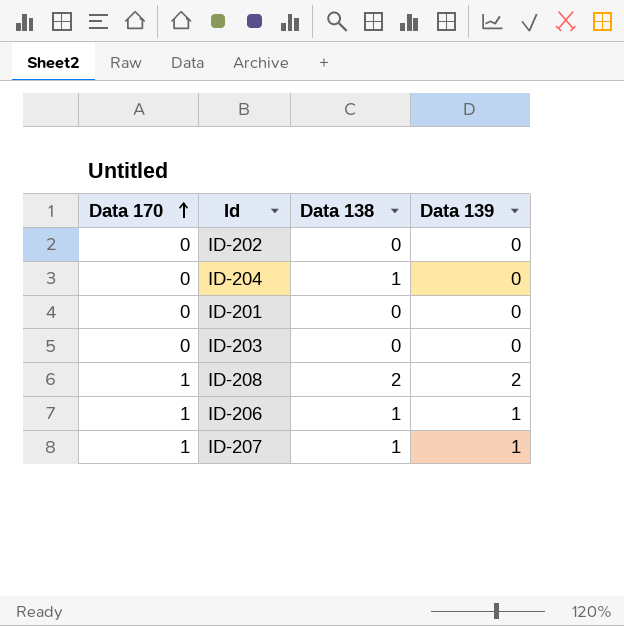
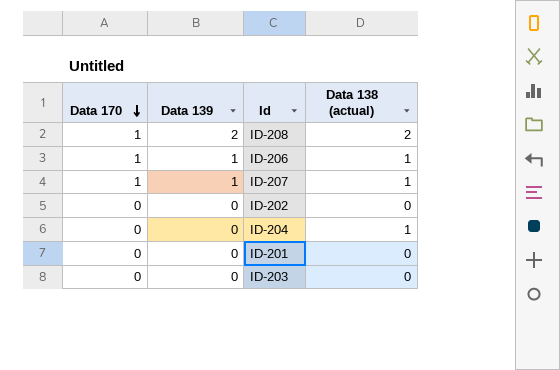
row order: Data 170 ascending -> Data 170 descending
column Data 139 | position: 4 -> 2
column name: Data 138 -> Data 138 (actual)

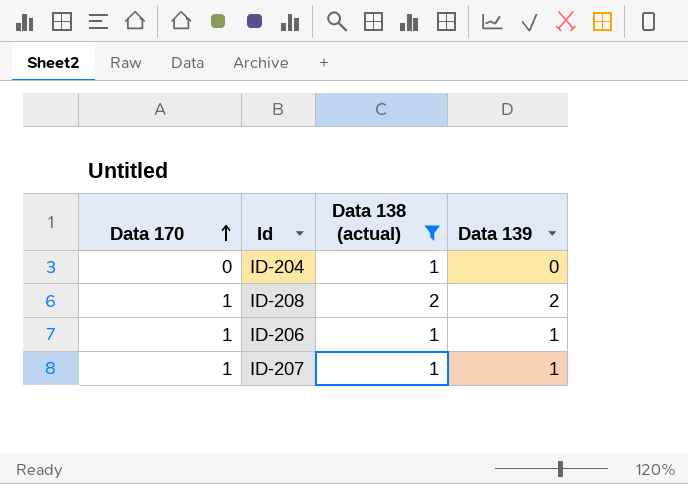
filter: none -> Data 138 (actual) != 0
row order: Data 170 descending -> Data 170 ascending
column Data 139 | position: 2 -> 4

